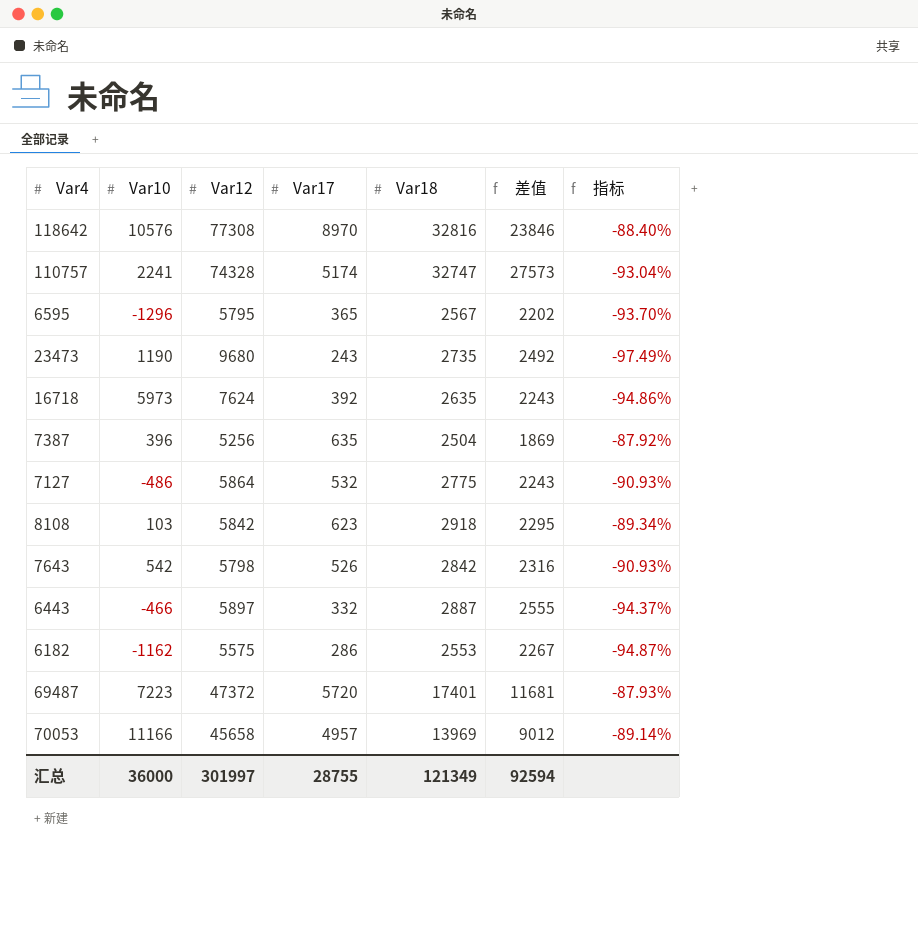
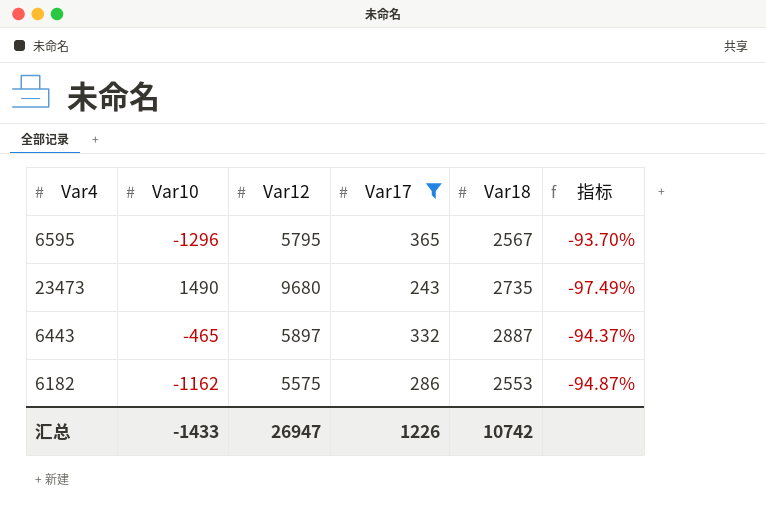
filter: none -> Var17 <= 365
column 差值 | formula: [Var18] - [Var17] -> none
23473 | Var10: 1190 -> 1490
6443 | Var10: -466 -> -465
汇总 | Var10: 36000 -> -1433
汇总 | Var12: 301997 -> 26947
汇总 | Var17: 28755 -> 1226
汇总 | Var18: 121349 -> 10742

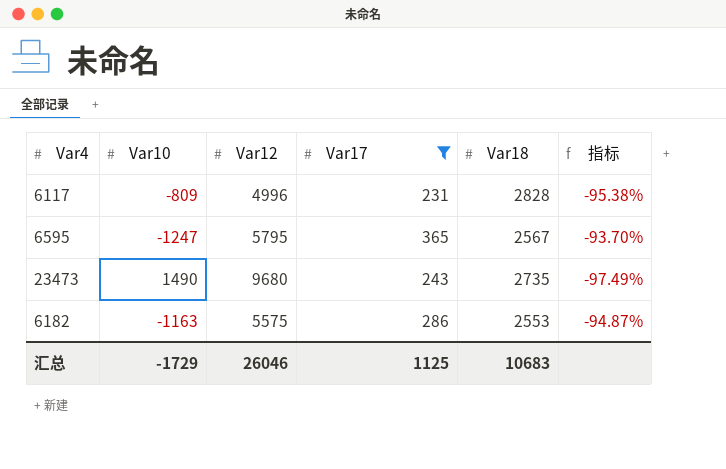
row 6443: -465 | 5897 | 332 | 2887 | -94.37% -> none
row 6117: none -> -809 | 4996 | 231 | 2828 | -95.38%
6595 | Var10: -1296 -> -1247
6182 | Var10: -1162 -> -1163
汇总 | Var10: -1433 -> -1729
汇总 | Var12: 26947 -> 26046
汇总 | Var17: 1226 -> 1125
汇总 | Var18: 10742 -> 10683

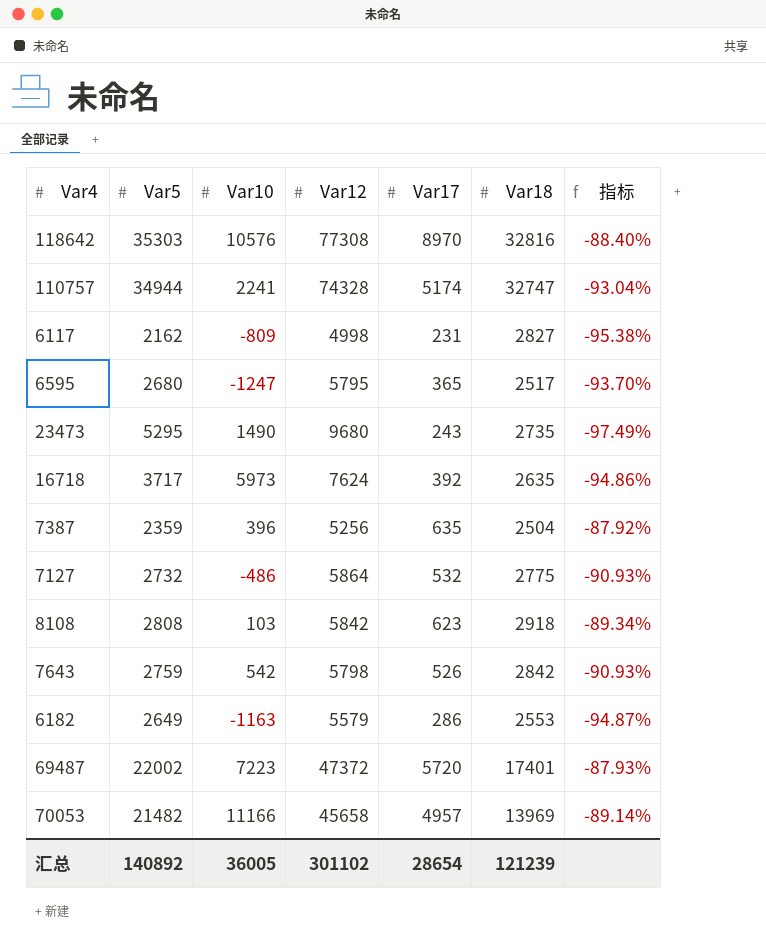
filter: Var17 <= 365 -> none
column Var5 | position: none -> 2
6117 | Var12: 4996 -> 4998
6117 | Var18: 2828 -> 2827
6595 | Var18: 2567 -> 2517
6182 | Var12: 5575 -> 5579
汇总 | Var10: -1729 -> 36005
汇总 | Var12: 26046 -> 301102
汇总 | Var17: 1125 -> 28654
汇总 | Var18: 10683 -> 121239

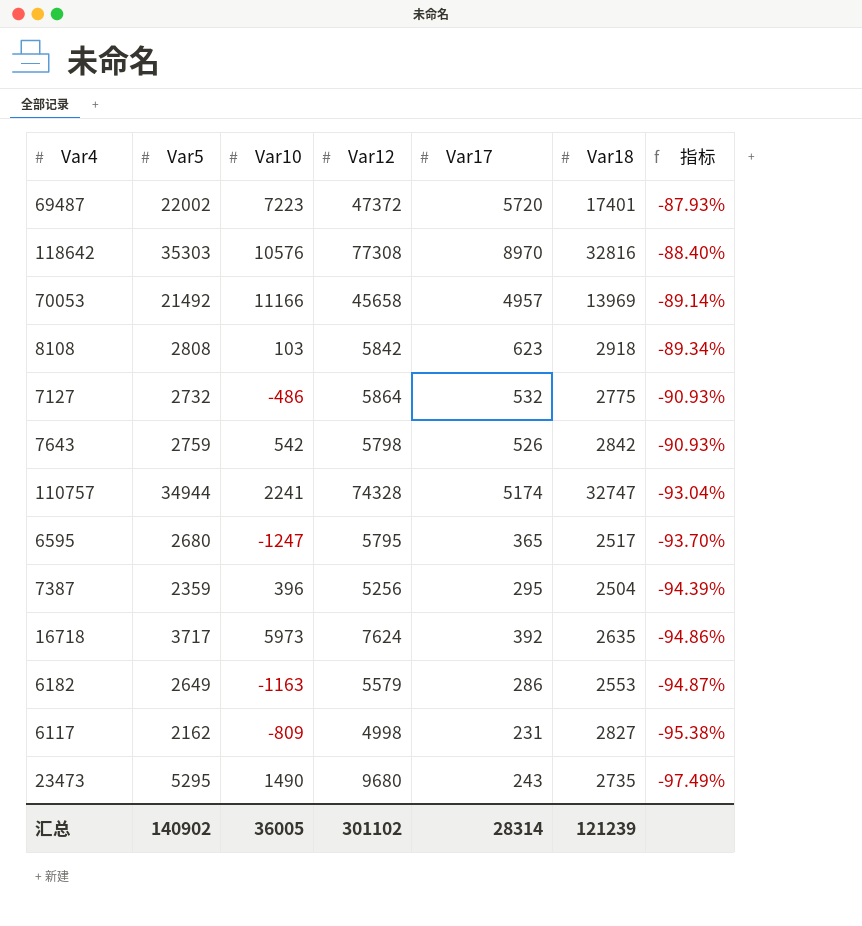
row order: none -> 指标 descending
70053 | Var5: 21482 -> 21492
7387 | Var17: 635 -> 295
7387 | 指标: -87.92% -> -94.39%
汇总 | Var5: 140892 -> 140902
汇总 | Var17: 28654 -> 28314

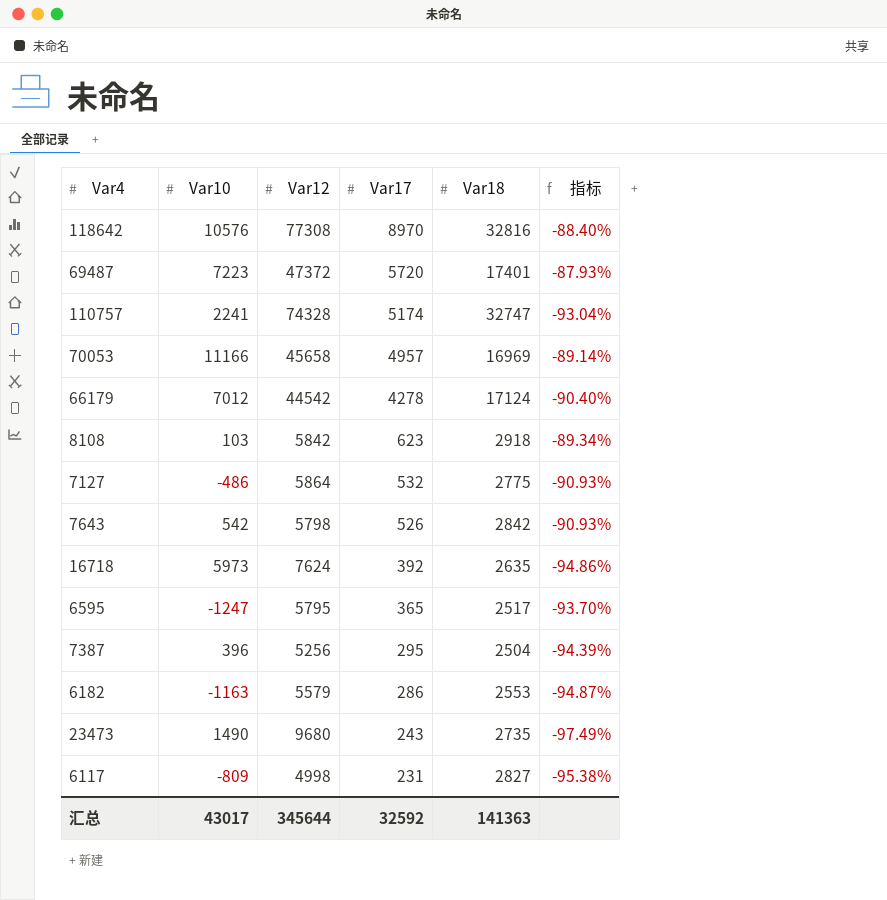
row order: 指标 descending -> Var17 descending
column Var5 | position: 2 -> none
70053 | Var18: 13969 -> 16969
row 66179: none -> 7012 | 44542 | 4278 | 17124 | -90.40%
汇总 | Var10: 36005 -> 43017
汇总 | Var12: 301102 -> 345644
汇总 | Var17: 28314 -> 32592
汇总 | Var18: 121239 -> 141363

